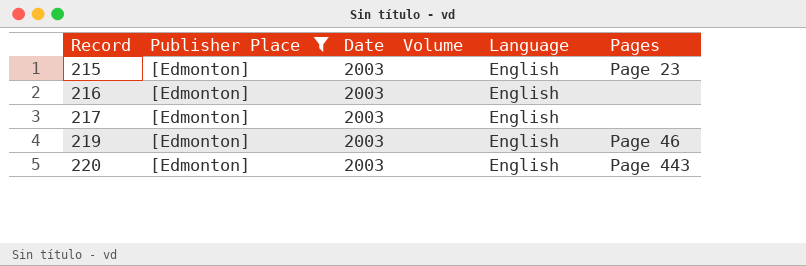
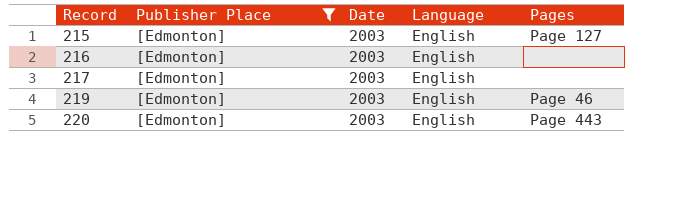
column Volume | position: 4 -> none
215 | Pages: Page 23 -> Page 127

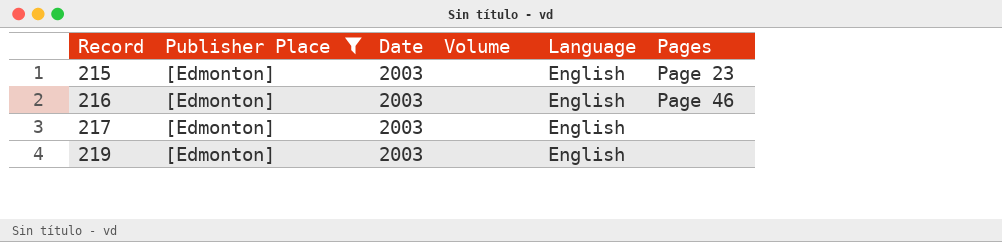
column Volume | position: none -> 4
row 220: [Edmonton] | 2003 | English | Page 443 -> none
215 | Pages: Page 127 -> Page 23
216 | Pages: none -> Page 46
219 | Pages: Page 46 -> none

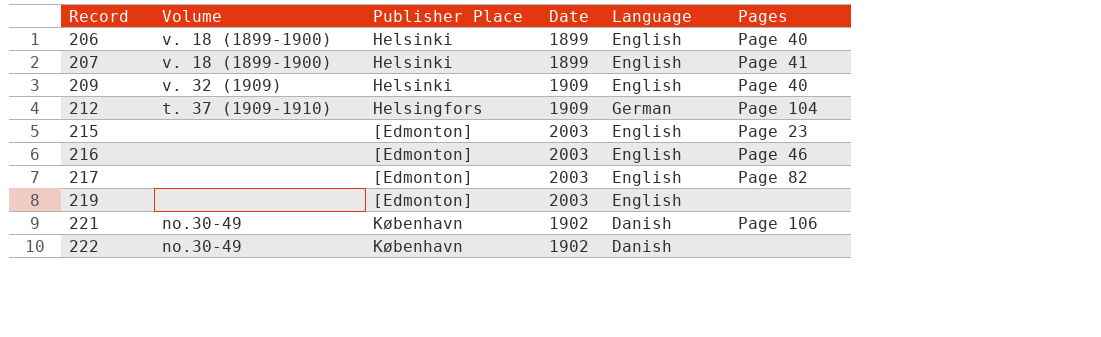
filter: Publisher Place = [Edmonton] -> none
column Volume | position: 4 -> 2
217 | Pages: none -> Page 82

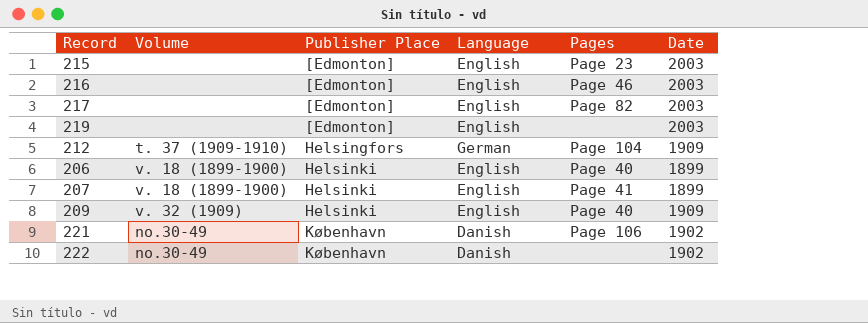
row order: Record ascending -> Publisher Place ascending
column Date | position: 4 -> 6

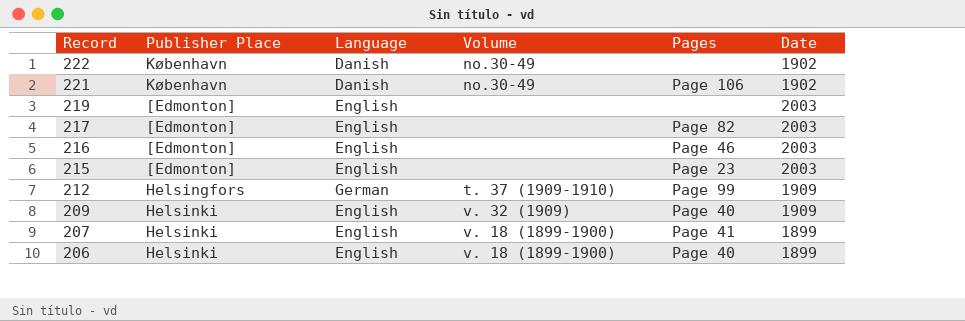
row order: Publisher Place ascending -> Record descending
column Volume | position: 2 -> 4
212 | Pages: Page 104 -> Page 99

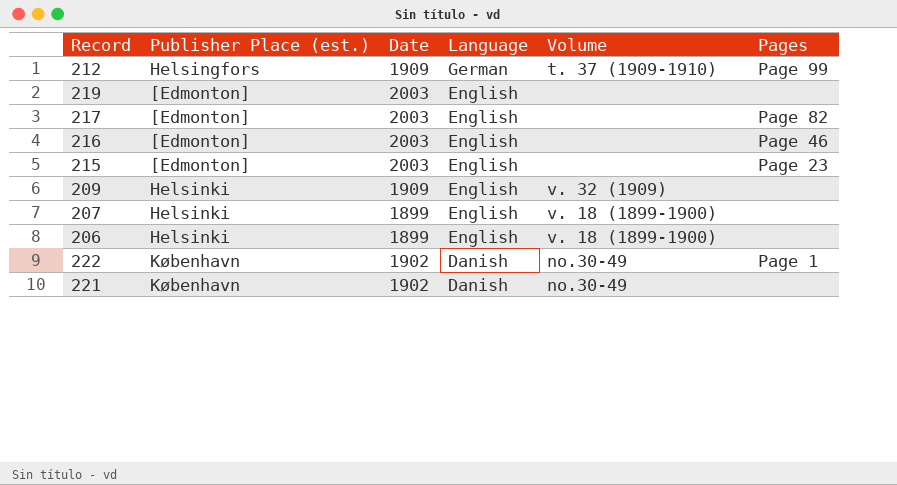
row order: Record descending -> Language descending
column name: Publisher Place -> Publisher Place (est.)
column Date | position: 6 -> 3
209 | Pages: Page 40 -> none
207 | Pages: Page 41 -> none
206 | Pages: Page 40 -> none
222 | Pages: none -> Page 1
221 | Pages: Page 106 -> none

